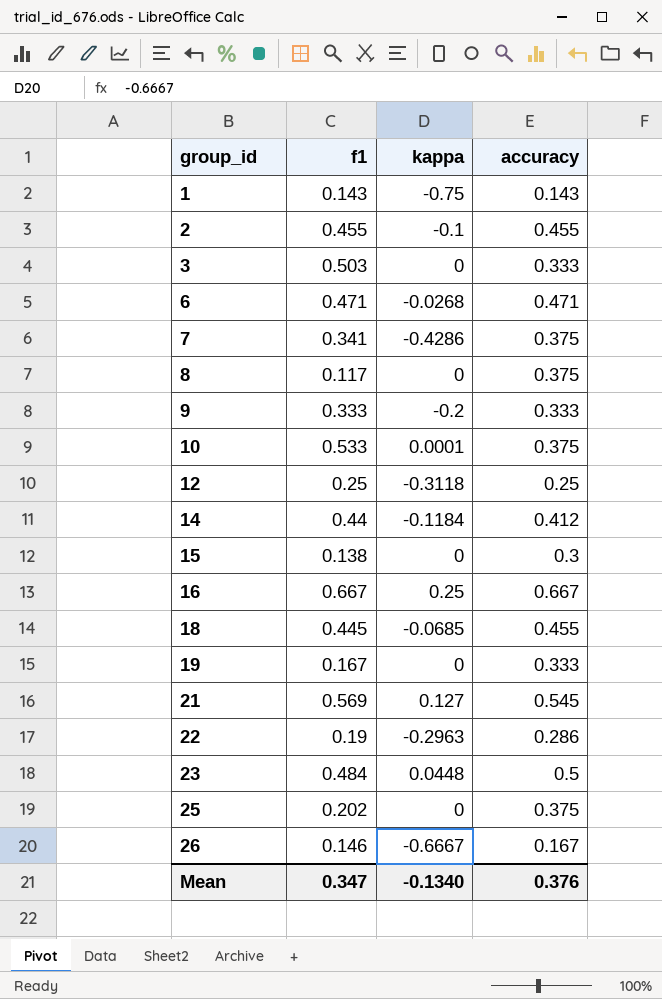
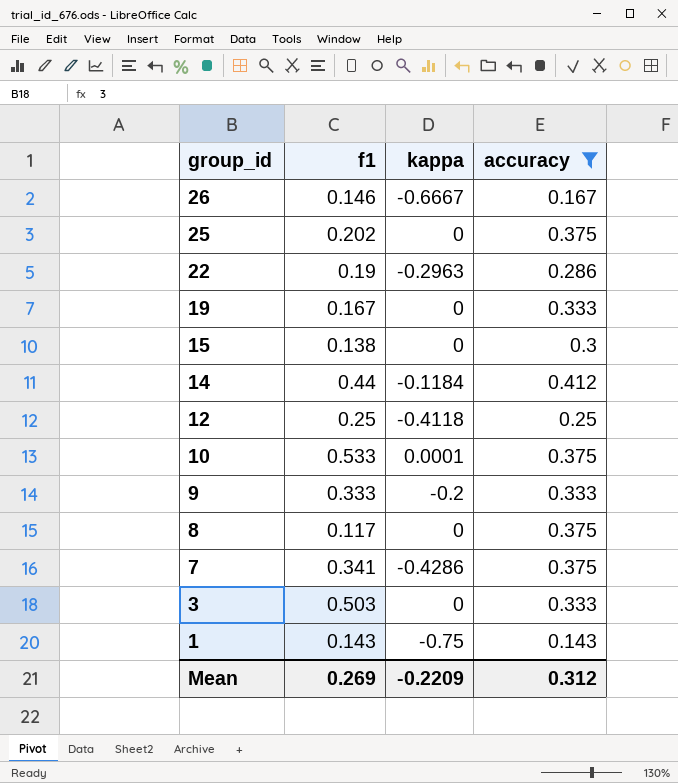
filter: none -> accuracy <= 0.412
row order: group_id ascending -> group_id descending
12 | kappa: -0.3118 -> -0.4118
Mean | f1: 0.347 -> 0.269
Mean | kappa: -0.1340 -> -0.2209
Mean | accuracy: 0.376 -> 0.312

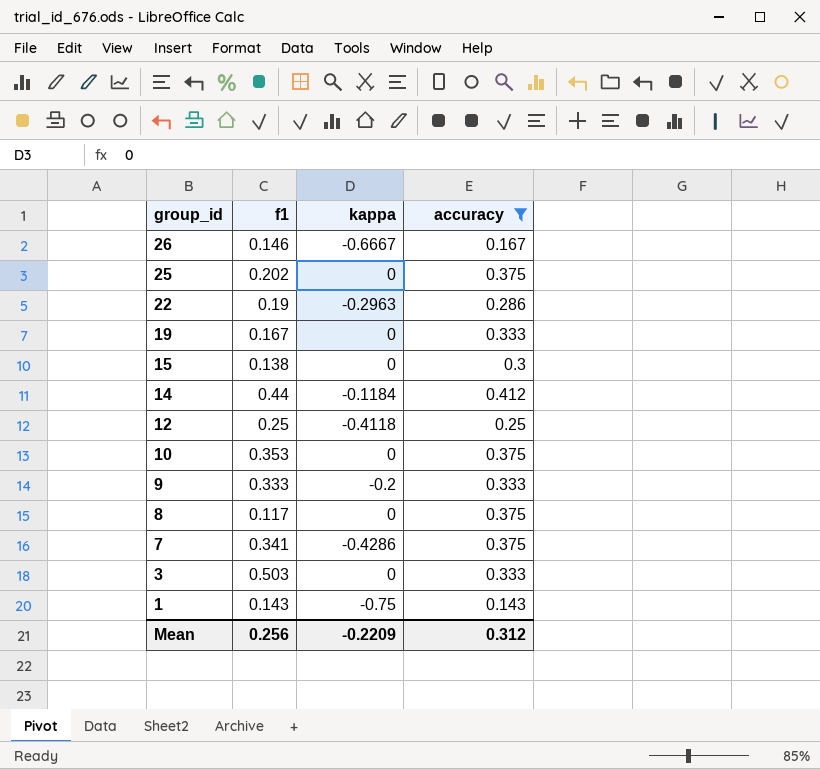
10 | f1: 0.533 -> 0.353
10 | kappa: 0.0001 -> 0
Mean | f1: 0.269 -> 0.256

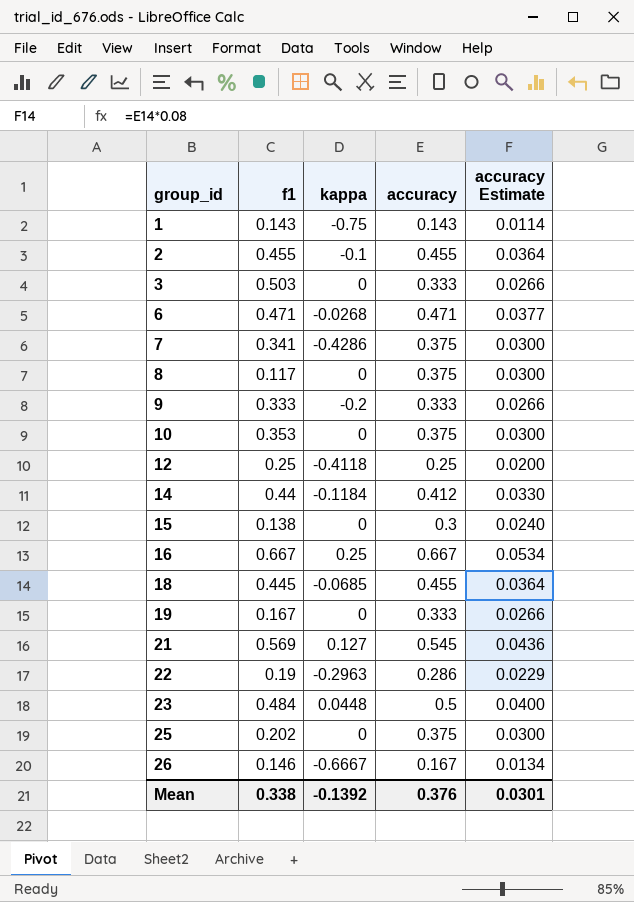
filter: accuracy <= 0.412 -> none
row order: group_id descending -> group_id ascending
column accuracy Estimate | formula: none -> [accuracy] * 0.08
Mean | f1: 0.256 -> 0.338
Mean | kappa: -0.2209 -> -0.1392
Mean | accuracy: 0.312 -> 0.376

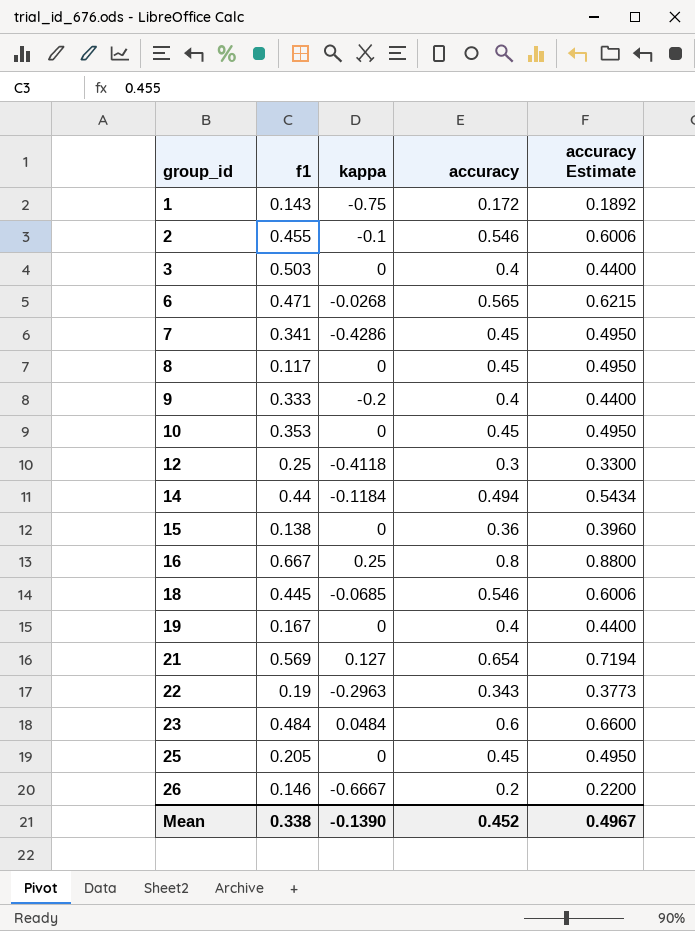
column accuracy Estimate | formula: [accuracy] * 0.08 -> [accuracy] * 1.1
1 | accuracy: 0.143 -> 0.172
2 | accuracy: 0.455 -> 0.546
3 | accuracy: 0.333 -> 0.4
6 | accuracy: 0.471 -> 0.565
7 | accuracy: 0.375 -> 0.45
8 | accuracy: 0.375 -> 0.45
9 | accuracy: 0.333 -> 0.4
10 | accuracy: 0.375 -> 0.45
12 | accuracy: 0.25 -> 0.3
14 | accuracy: 0.412 -> 0.494
15 | accuracy: 0.3 -> 0.36
16 | accuracy: 0.667 -> 0.8
18 | accuracy: 0.455 -> 0.546
19 | accuracy: 0.333 -> 0.4
21 | accuracy: 0.545 -> 0.654
22 | accuracy: 0.286 -> 0.343
23 | kappa: 0.0448 -> 0.0484
23 | accuracy: 0.5 -> 0.6
25 | f1: 0.202 -> 0.205
25 | accuracy: 0.375 -> 0.45
26 | accuracy: 0.167 -> 0.2
Mean | kappa: -0.1392 -> -0.1390
Mean | accuracy: 0.376 -> 0.452
Mean | accuracy Estimate: 0.0301 -> 0.4967

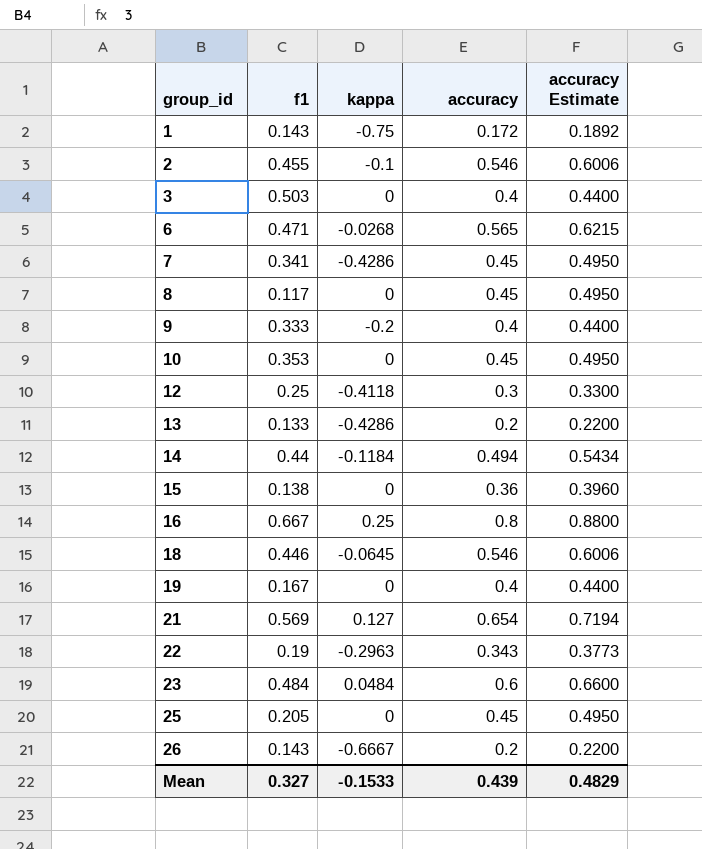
row 13: none -> 0.133 | -0.4286 | 0.2 | 0.2200
18 | f1: 0.445 -> 0.446
18 | kappa: -0.0685 -> -0.0645
26 | f1: 0.146 -> 0.143
Mean | f1: 0.338 -> 0.327
Mean | kappa: -0.1390 -> -0.1533
Mean | accuracy: 0.452 -> 0.439
Mean | accuracy Estimate: 0.4967 -> 0.4829

